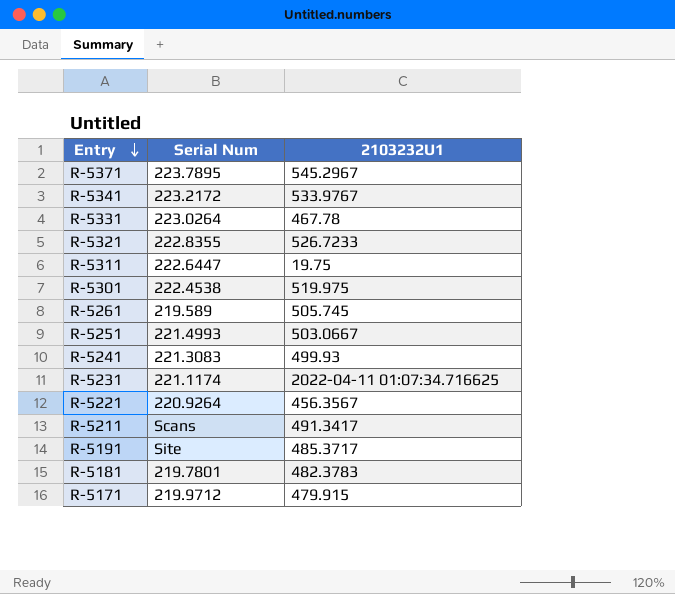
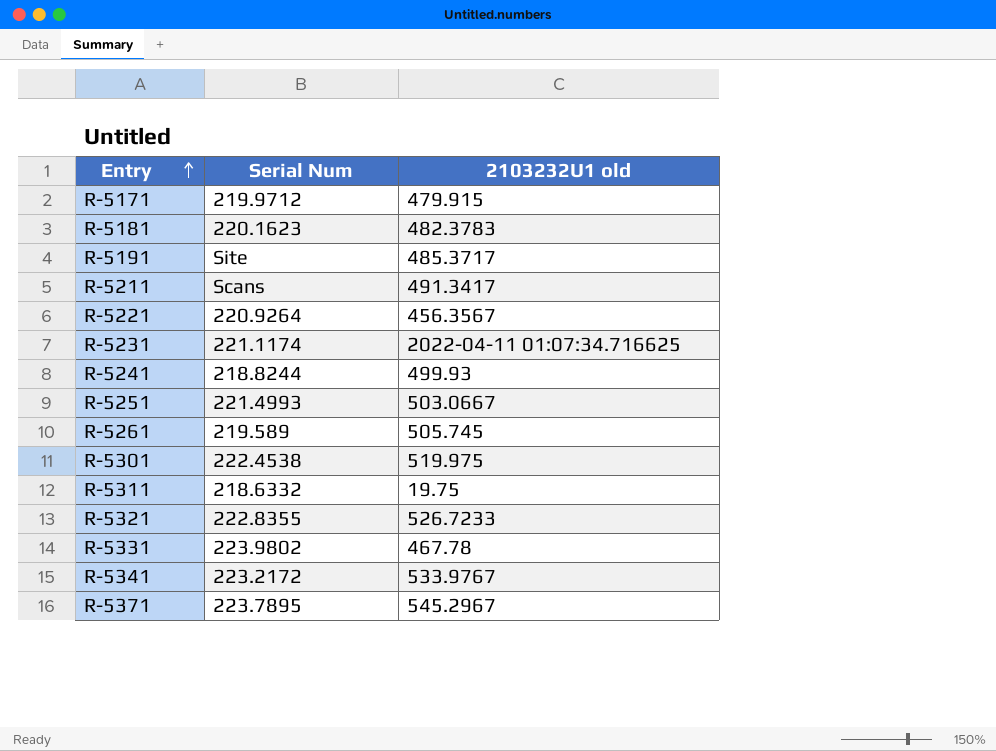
row order: Entry descending -> Entry ascending
column name: 2103232U1 -> 2103232U1 old
R-5181 | Serial Num: 219.7801 -> 220.1623
R-5241 | Serial Num: 221.3083 -> 218.8244
R-5311 | Serial Num: 222.6447 -> 218.6332
R-5331 | Serial Num: 223.0264 -> 223.9802

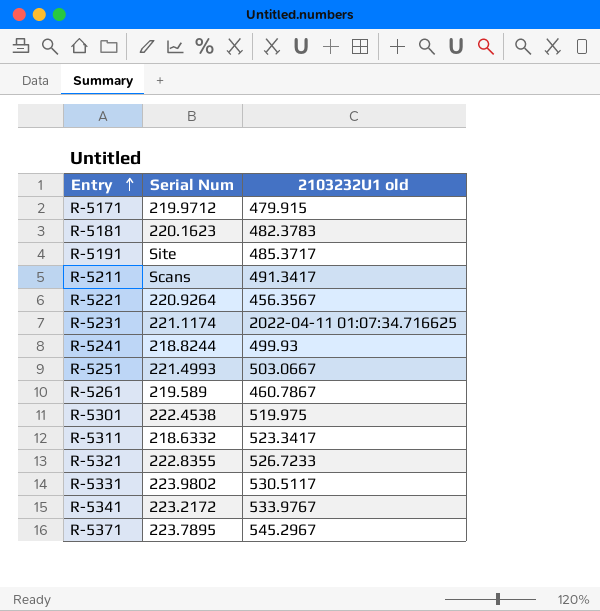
R-5261 | 2103232U1 old: 505.745 -> 460.7867
R-5311 | 2103232U1 old: 19.75 -> 523.3417
R-5331 | 2103232U1 old: 467.78 -> 530.5117

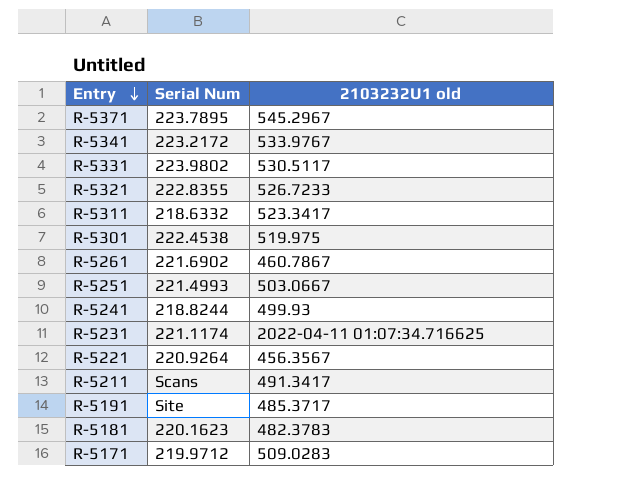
row order: Entry ascending -> Entry descending
R-5261 | Serial Num: 219.589 -> 221.6902
R-5171 | 2103232U1 old: 479.915 -> 509.0283

